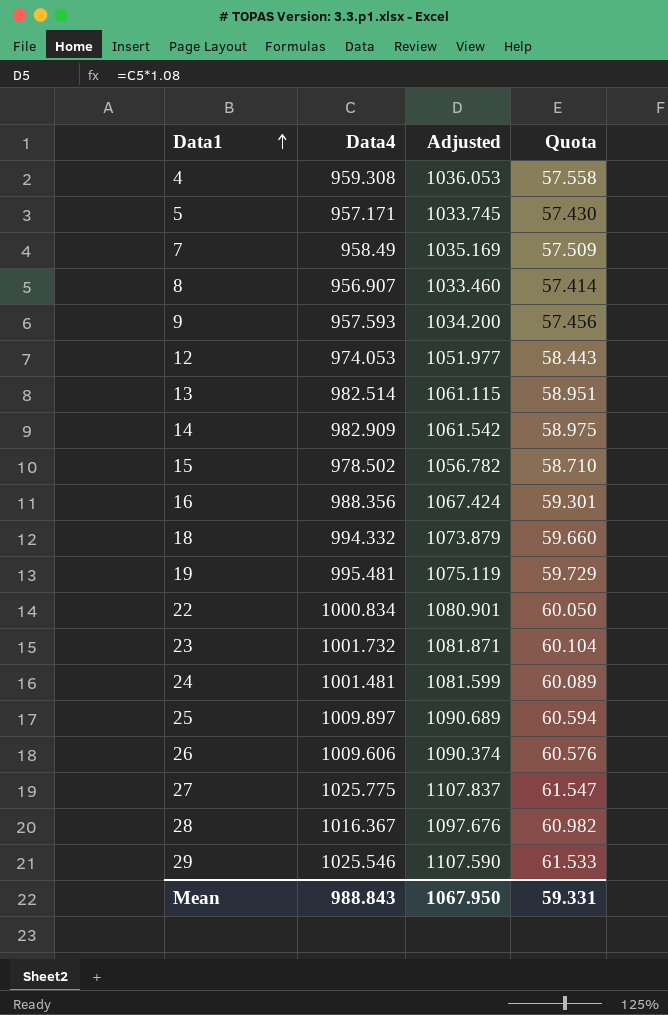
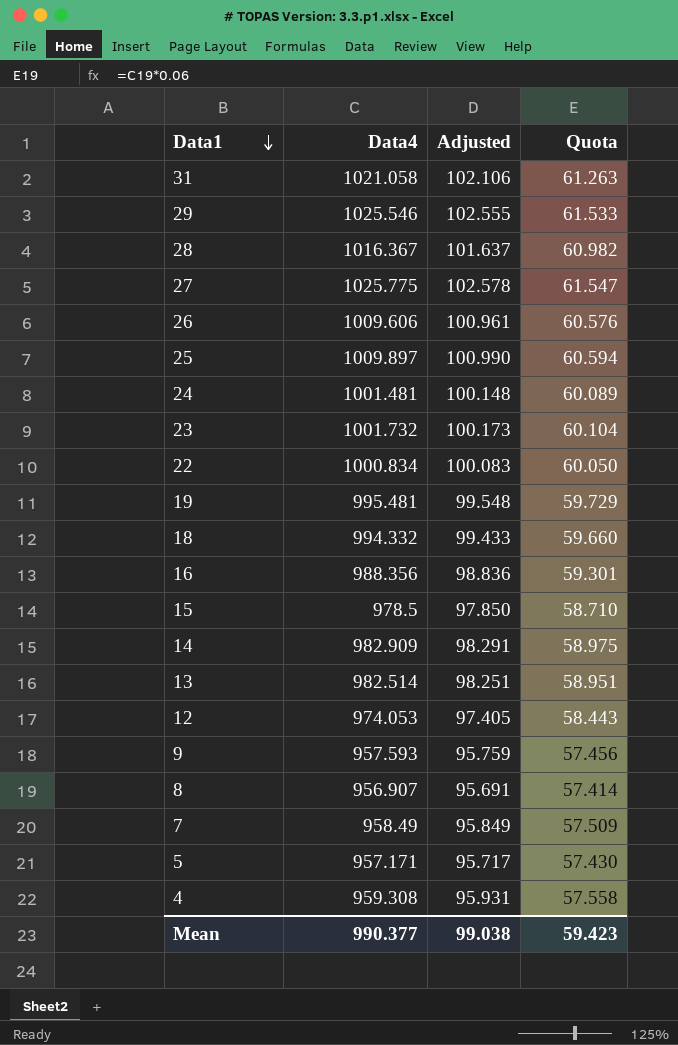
row order: Data1 ascending -> Data1 descending
column Adjusted | formula: [Data4] * 1.08 -> [Data4] * 0.1
row 31: none -> 1021.058 | 102.106 | 61.263
15 | Data4: 978.502 -> 978.5
Mean | Data4: 988.843 -> 990.377
Mean | Adjusted: 1067.950 -> 99.038
Mean | Quota: 59.331 -> 59.423

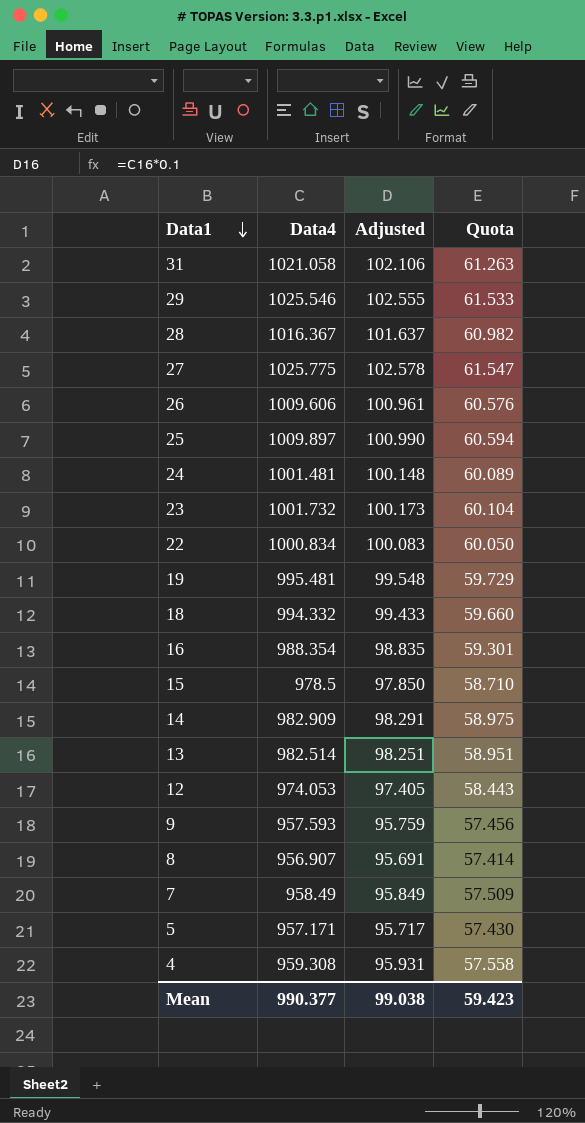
16 | Data4: 988.356 -> 988.354
16 | Adjusted: 98.836 -> 98.835

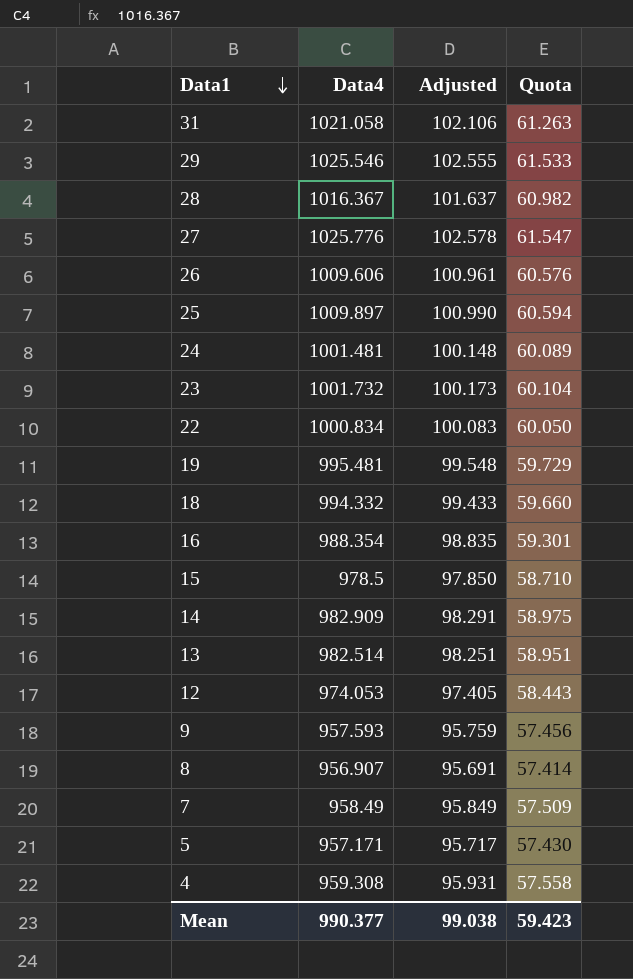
27 | Data4: 1025.775 -> 1025.776

